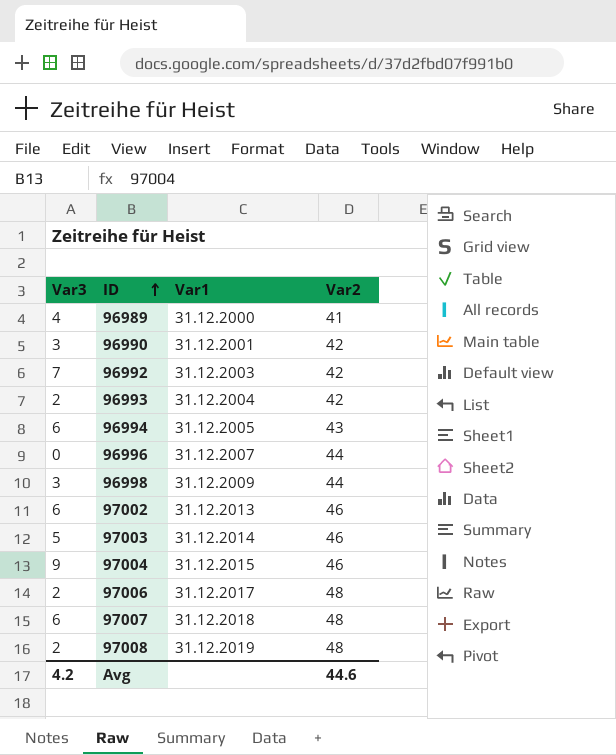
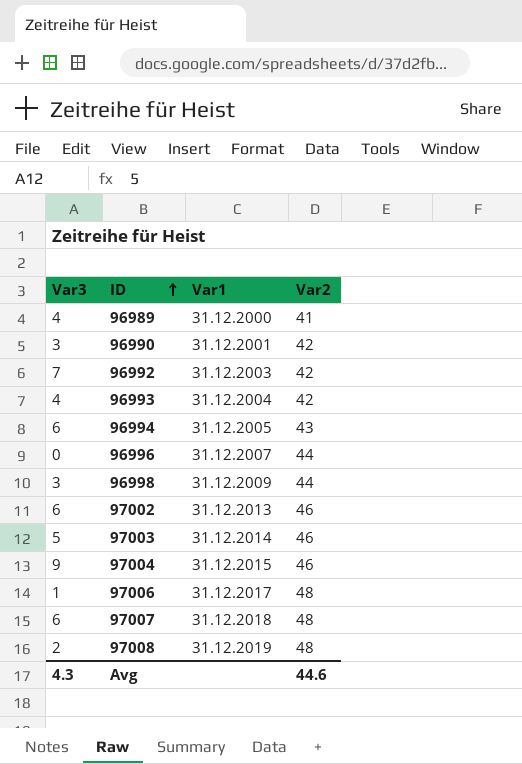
96993 | Var3: 2 -> 4
97006 | Var3: 2 -> 1
Avg | Var3: 4.2 -> 4.3

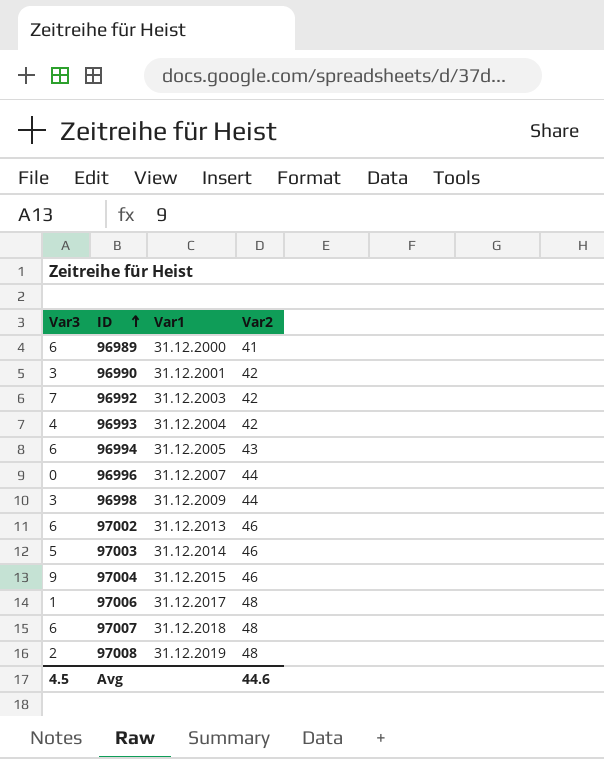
96989 | Var3: 4 -> 6
Avg | Var3: 4.3 -> 4.5

